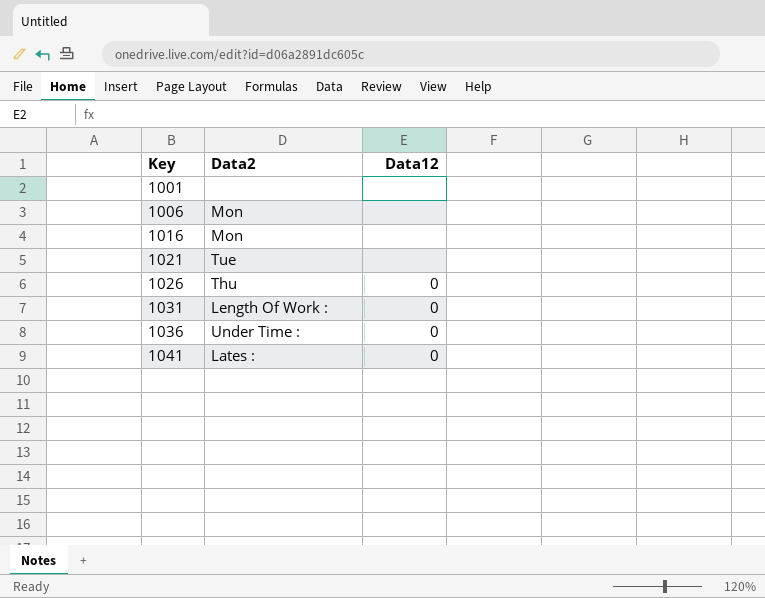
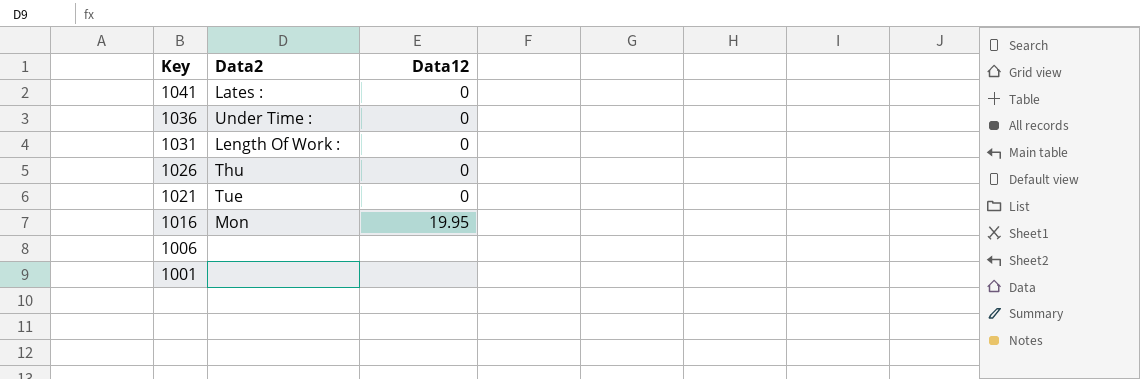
row order: Key ascending -> Key descending
1021 | Data12: none -> 0
1016 | Data12: none -> 19.95
1006 | Data2: Mon -> none

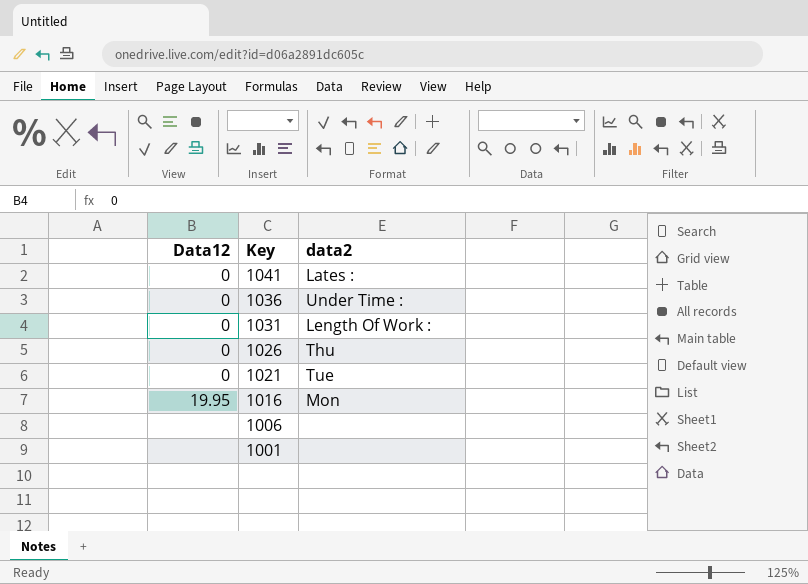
column Data12 | position: 3 -> 1
column name: Data2 -> data2

